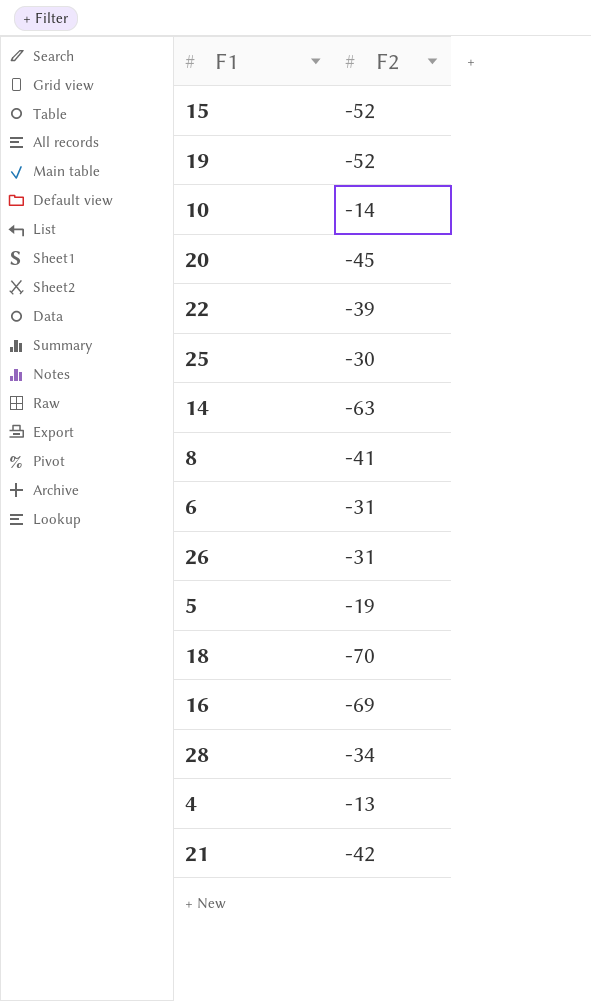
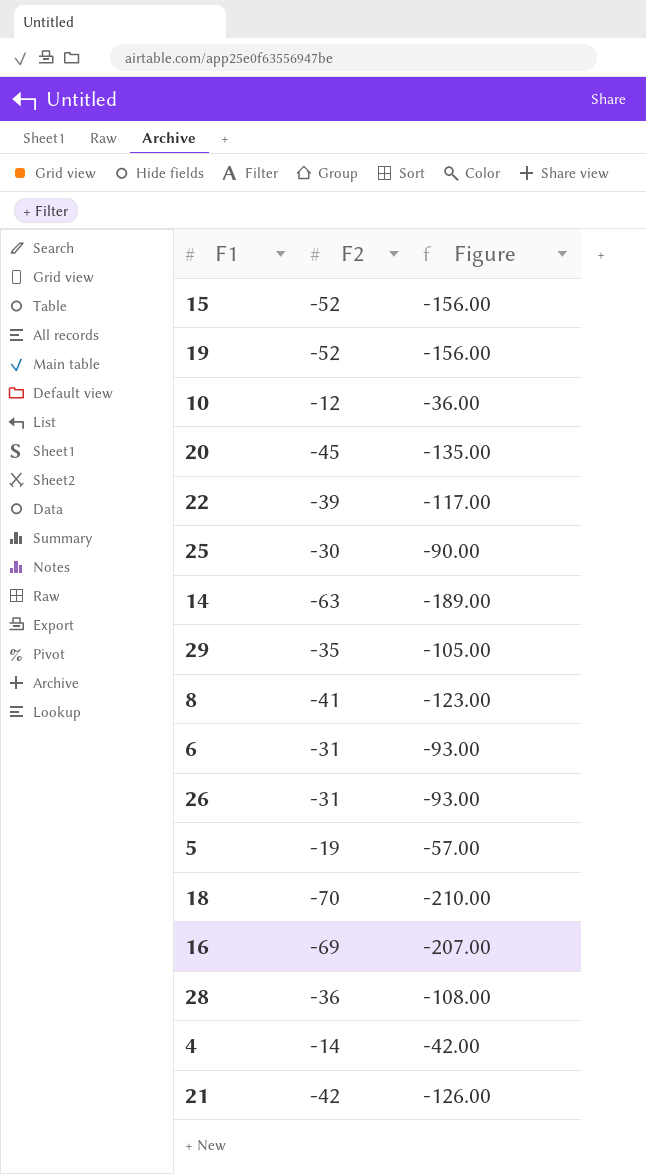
column Figure | formula: none -> [F2] * 3
10 | F2: -14 -> -12
row 29: none -> -35 | -105.00
28 | F2: -34 -> -36
4 | F2: -13 -> -14

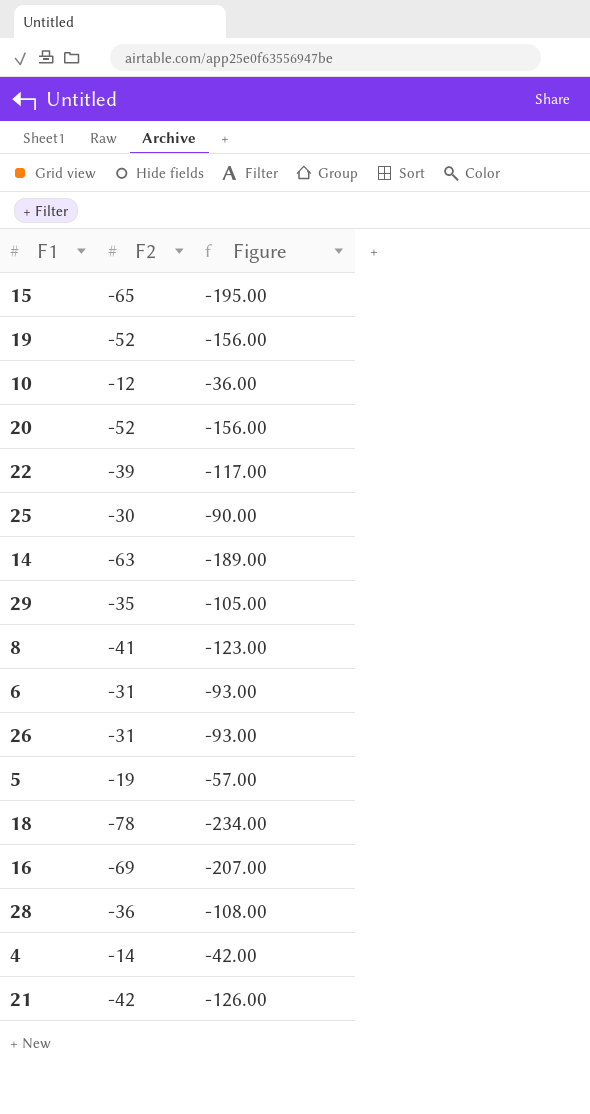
15 | F2: -52 -> -65
15 | Figure: -156.00 -> -195.00
20 | F2: -45 -> -52
20 | Figure: -135.00 -> -156.00
18 | F2: -70 -> -78
18 | Figure: -210.00 -> -234.00

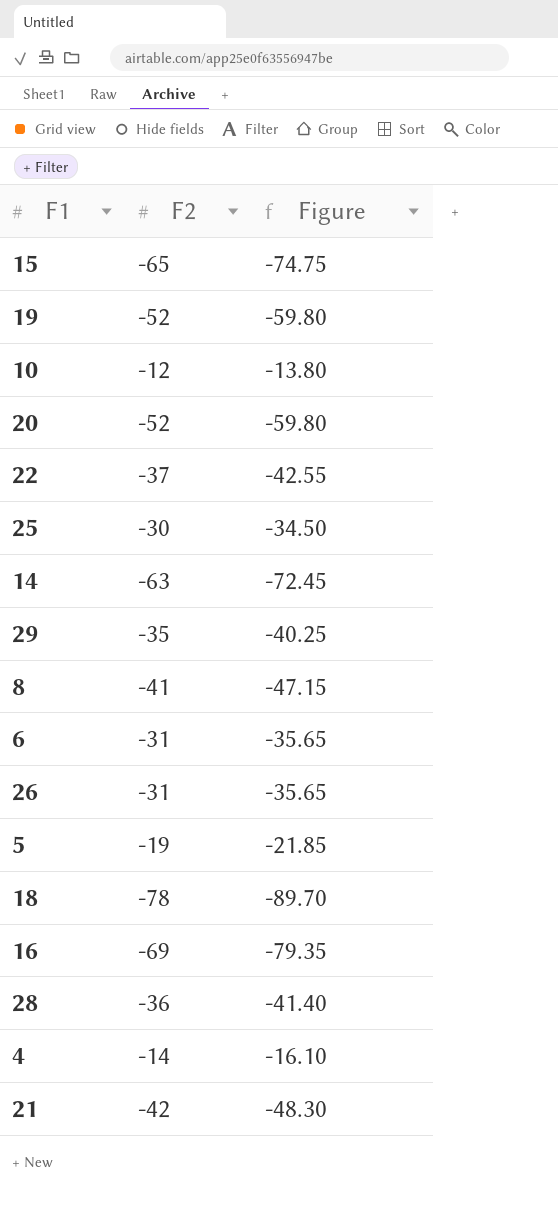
column Figure | formula: [F2] * 3 -> [F2] * 1.15
22 | F2: -39 -> -37

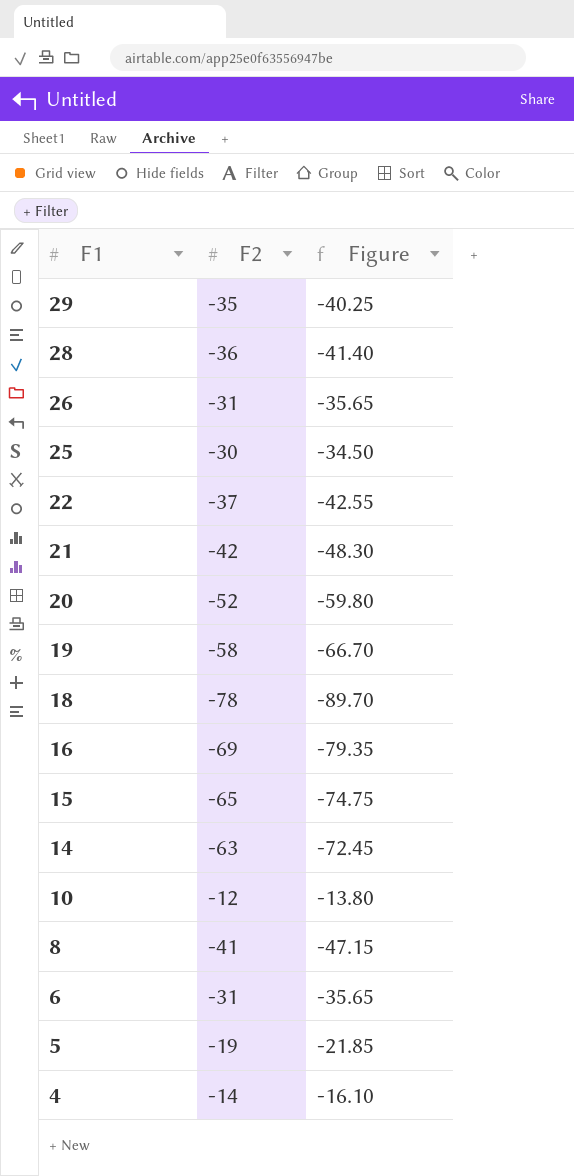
row order: none -> F1 descending
19 | F2: -52 -> -58
19 | Figure: -59.80 -> -66.70

